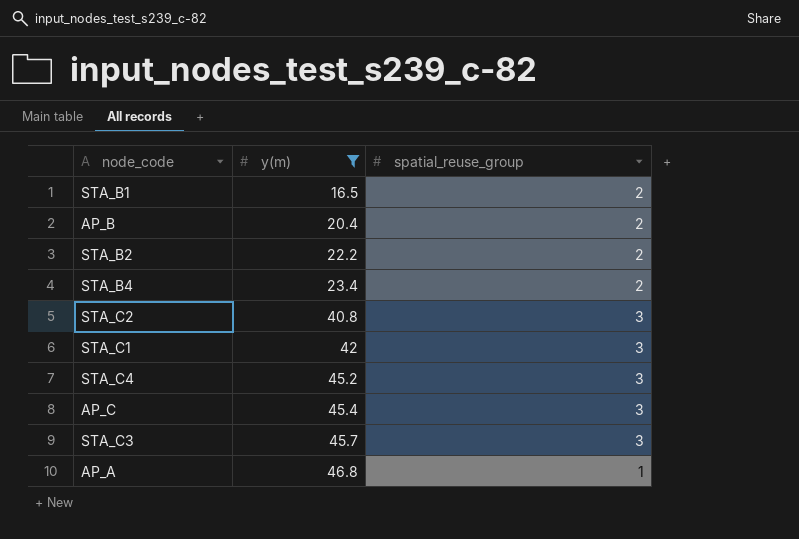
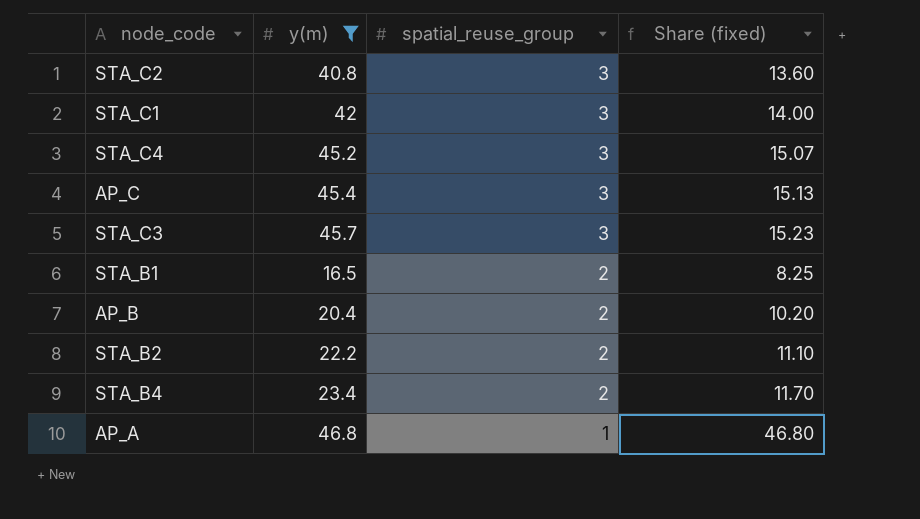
row order: y(m) ascending -> spatial_reuse_group descending
column Share (fixed) | formula: none -> [y(m)] / [spatial_reuse_group]

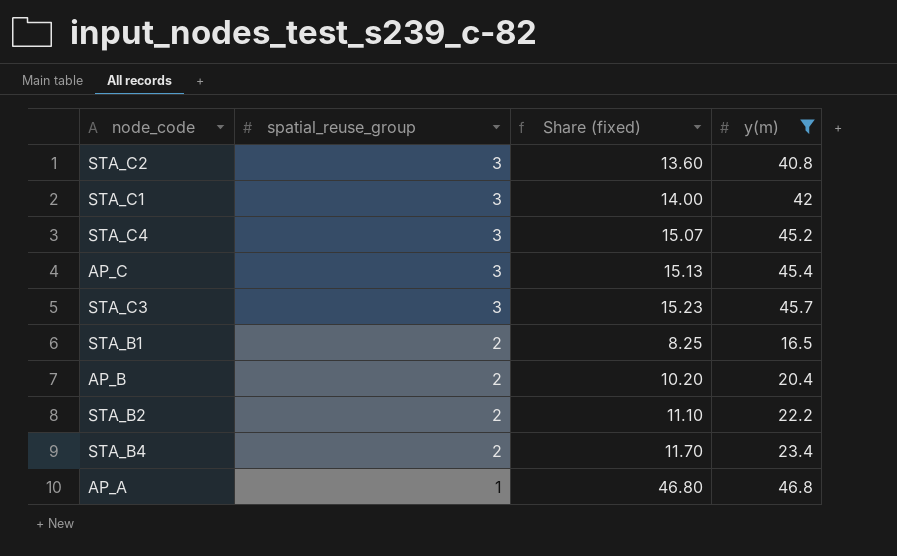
column y(m) | position: 2 -> 4

